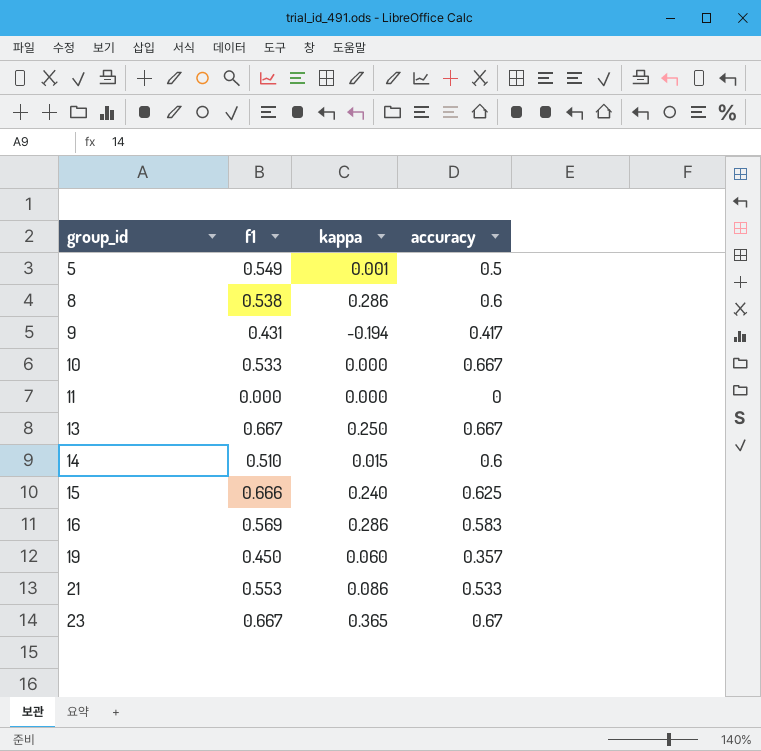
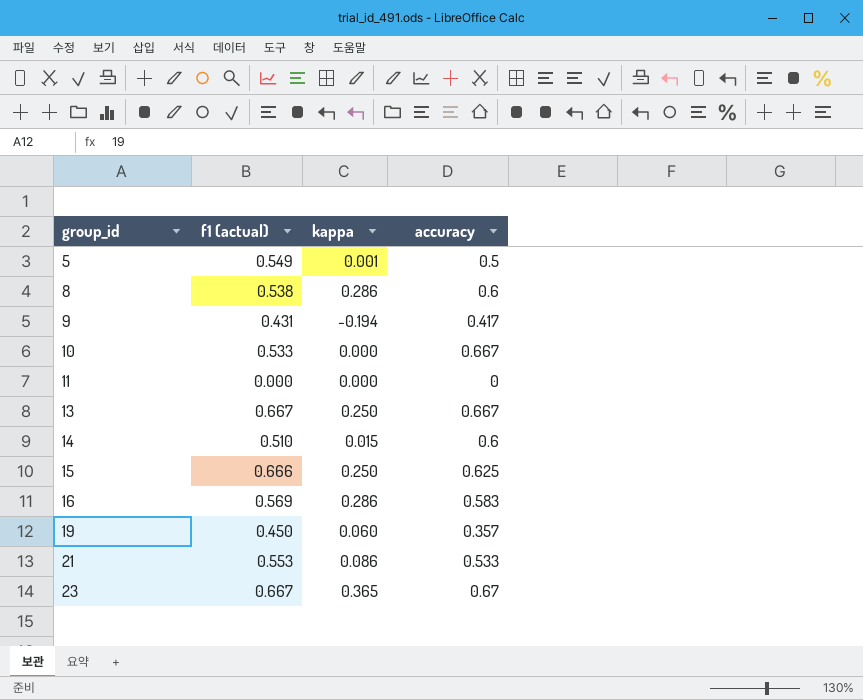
column name: f1 -> f1 (actual)
15 | kappa: 0.240 -> 0.250

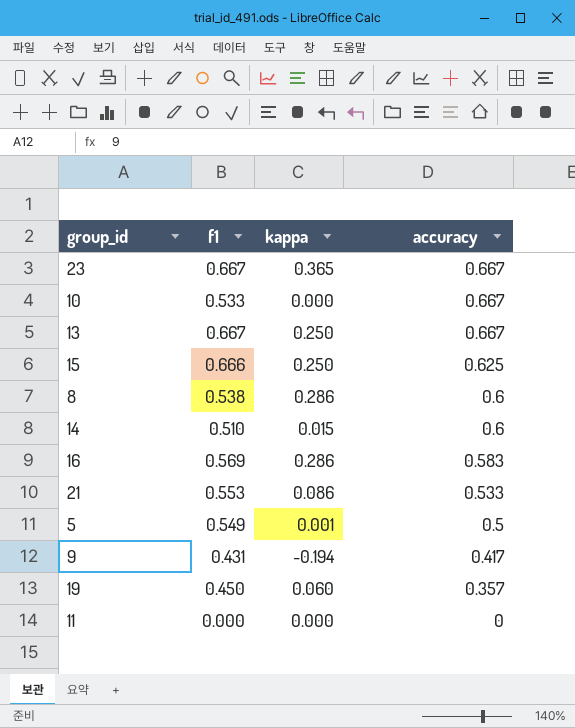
row order: group_id ascending -> accuracy descending
column name: f1 (actual) -> f1
23 | accuracy: 0.67 -> 0.667

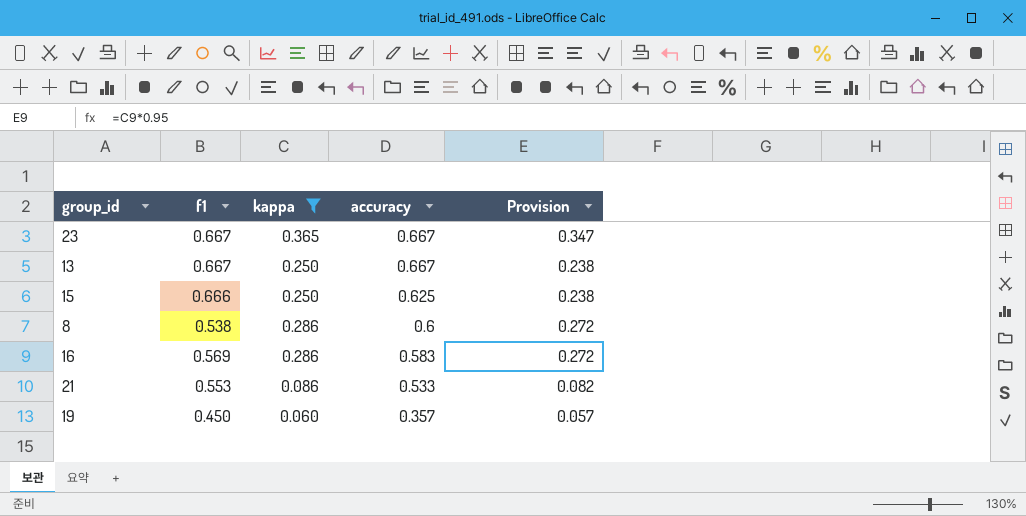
filter: none -> kappa >= 0.060
column Provision | formula: none -> [kappa] * 0.95

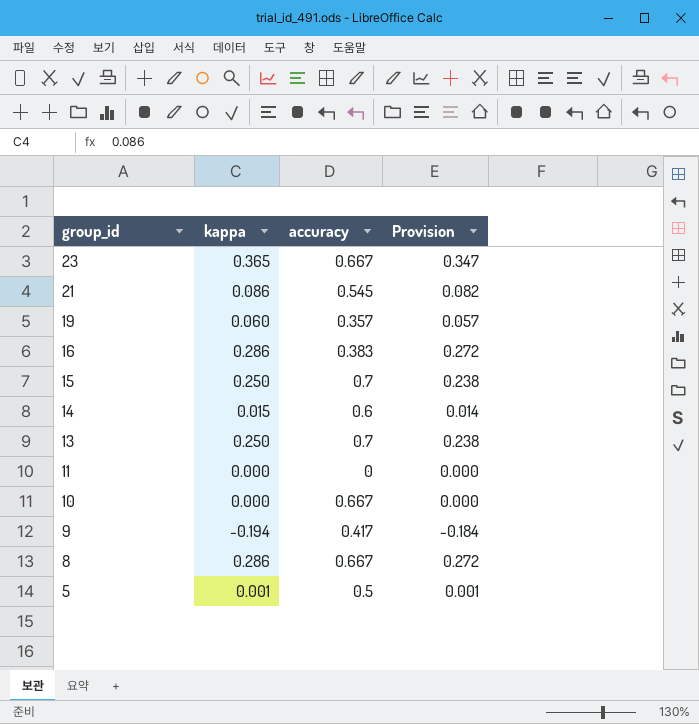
filter: kappa >= 0.060 -> none
row order: accuracy descending -> group_id descending
column f1 | position: 2 -> none
21 | accuracy: 0.533 -> 0.545
16 | accuracy: 0.583 -> 0.383
15 | accuracy: 0.625 -> 0.7
13 | accuracy: 0.667 -> 0.7
8 | accuracy: 0.6 -> 0.667

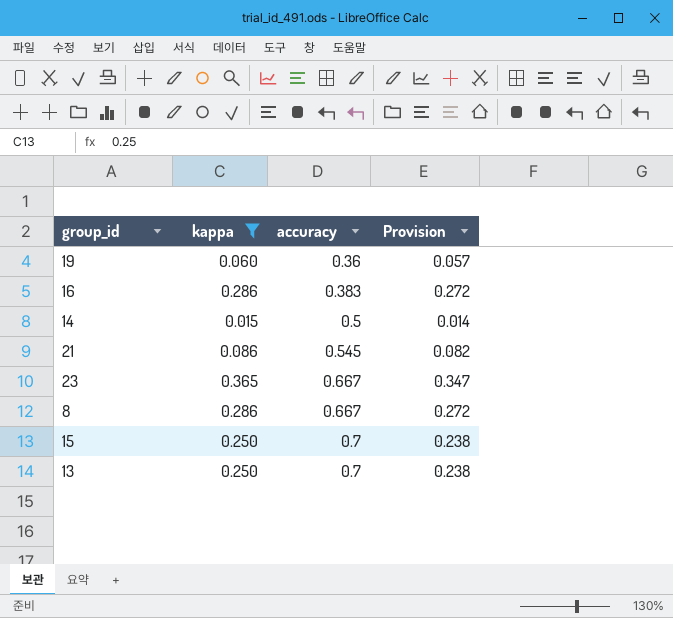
filter: none -> kappa >= 0.015
row order: group_id descending -> accuracy ascending
19 | accuracy: 0.357 -> 0.36
14 | accuracy: 0.6 -> 0.5

